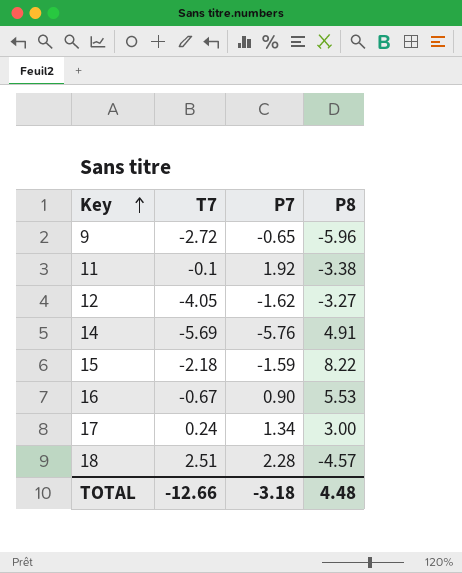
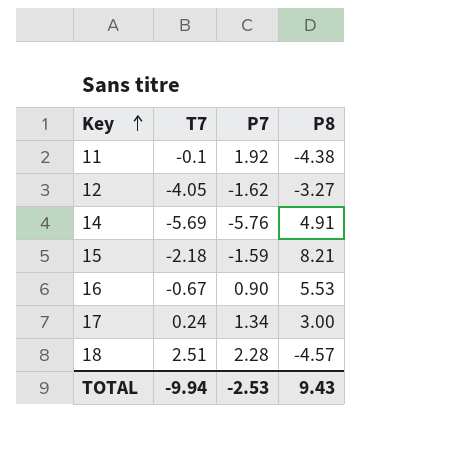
row 9: -2.72 | -0.65 | -5.96 -> none
11 | P8: -3.38 -> -4.38
15 | P8: 8.22 -> 8.21
TOTAL | T7: -12.66 -> -9.94
TOTAL | P7: -3.18 -> -2.53
TOTAL | P8: 4.48 -> 9.43

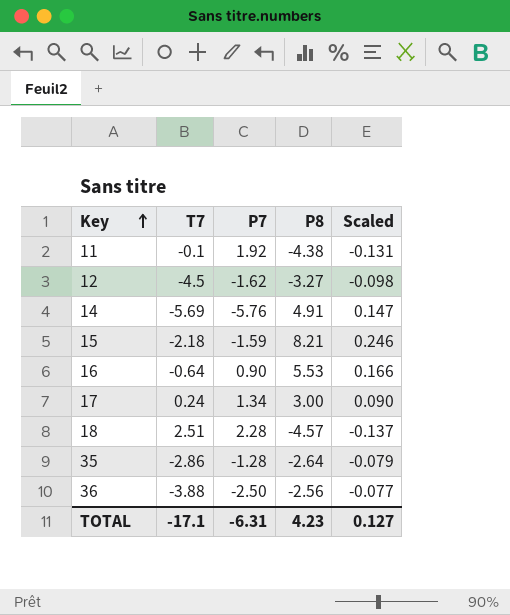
column Scaled | formula: none -> [P8] * 0.03
12 | T7: -4.05 -> -4.5
16 | T7: -0.67 -> -0.64
row 35: none -> -2.86 | -1.28 | -2.64 | -0.079
row 36: none -> -3.88 | -2.50 | -2.56 | -0.077
TOTAL | T7: -9.94 -> -17.1
TOTAL | P7: -2.53 -> -6.31
TOTAL | P8: 9.43 -> 4.23

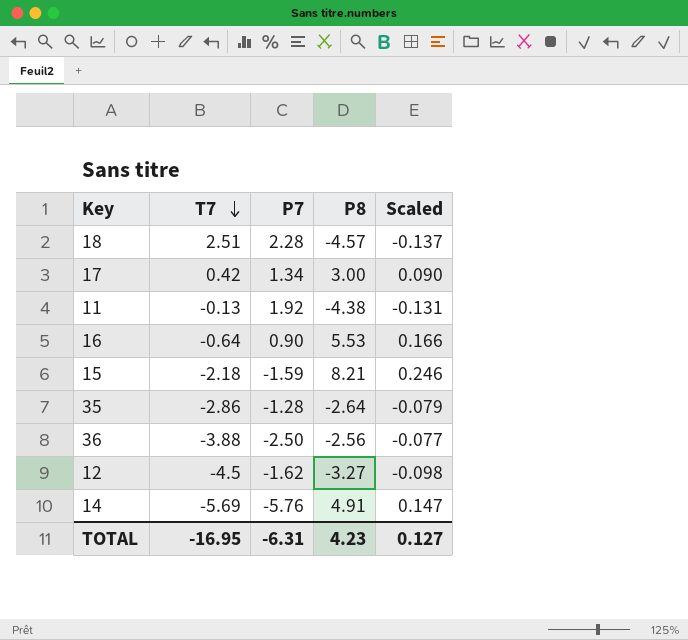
row order: Key ascending -> T7 descending
17 | T7: 0.24 -> 0.42
11 | T7: -0.1 -> -0.13
TOTAL | T7: -17.1 -> -16.95

